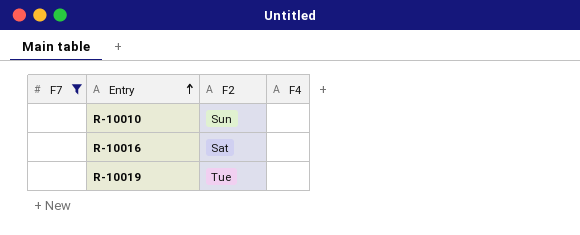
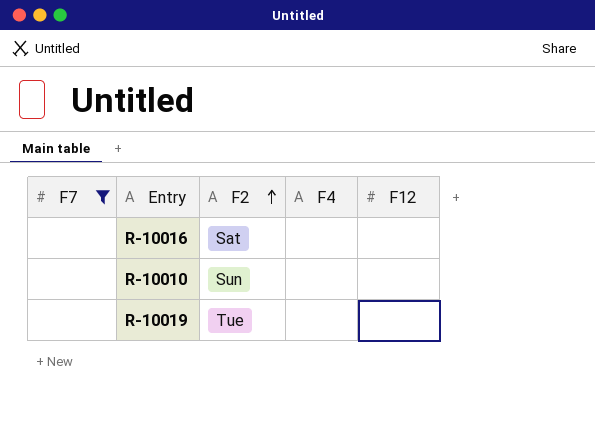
row order: Entry ascending -> F2 ascending
column F12 | position: none -> 5

